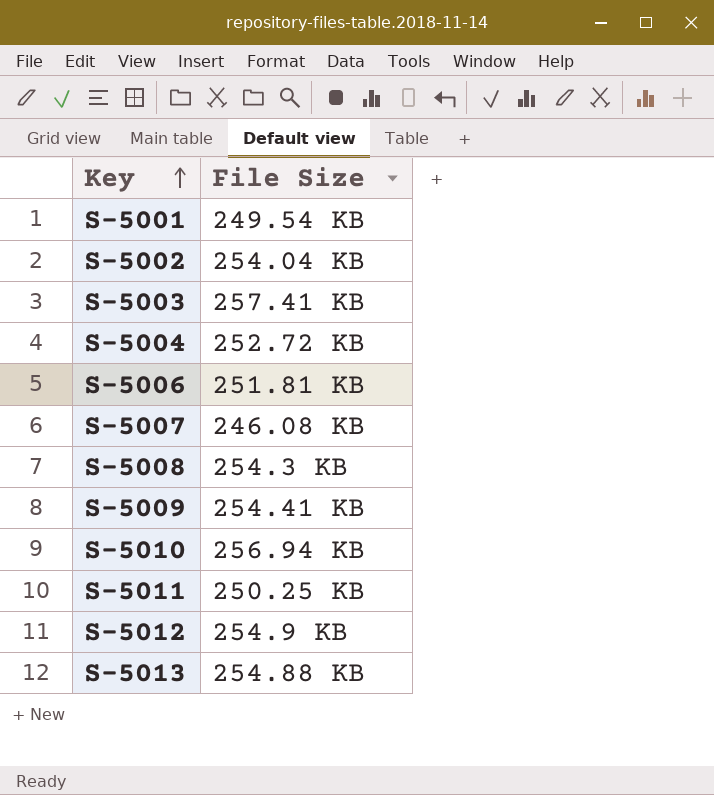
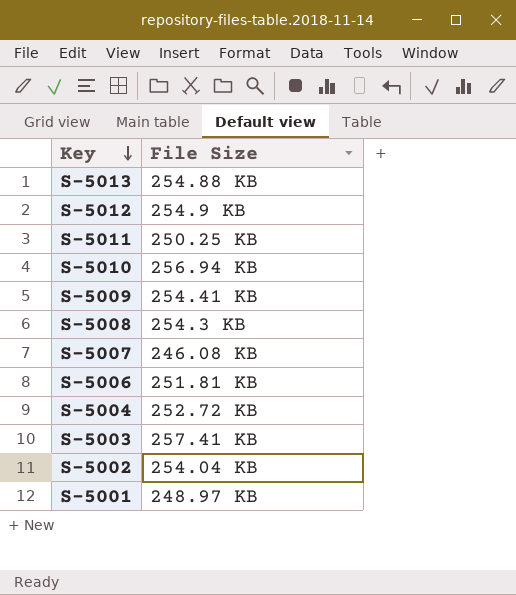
row order: Key ascending -> Key descending
S-5001 | File Size: 249.54 KB -> 248.97 KB

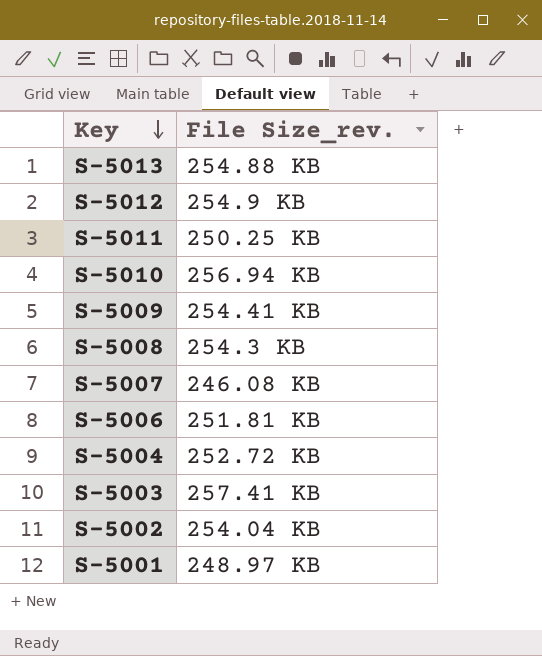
column name: File Size -> File Size_rev.

